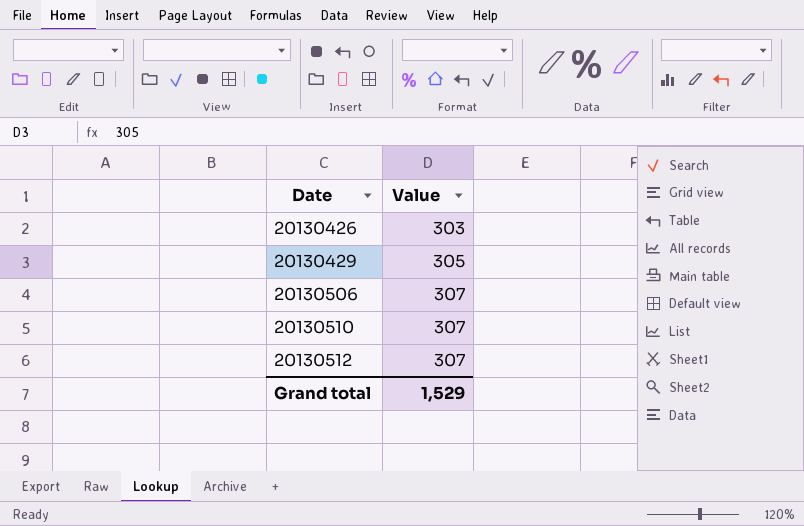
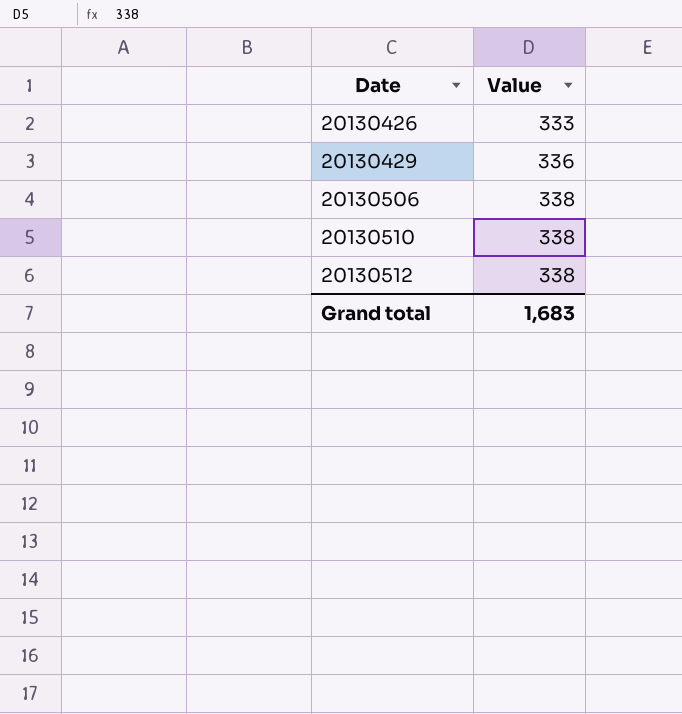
20130426 | Value: 303 -> 333
20130429 | Value: 305 -> 336
20130506 | Value: 307 -> 338
20130510 | Value: 307 -> 338
20130512 | Value: 307 -> 338
Grand total | Value: 1,529 -> 1,683

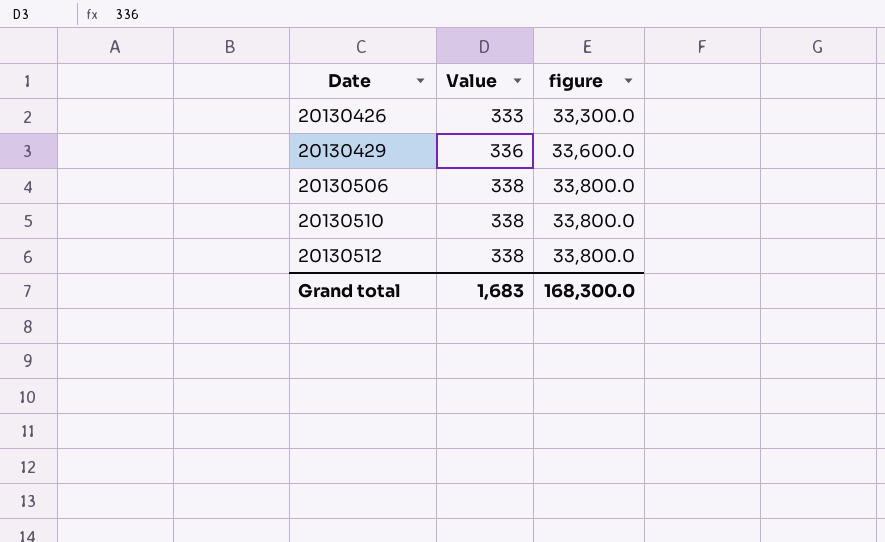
column figure | formula: none -> [Value] * 100

